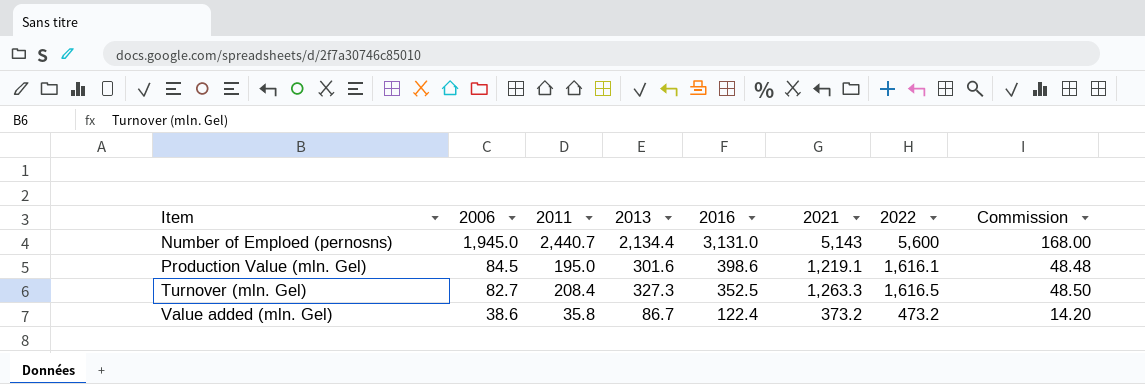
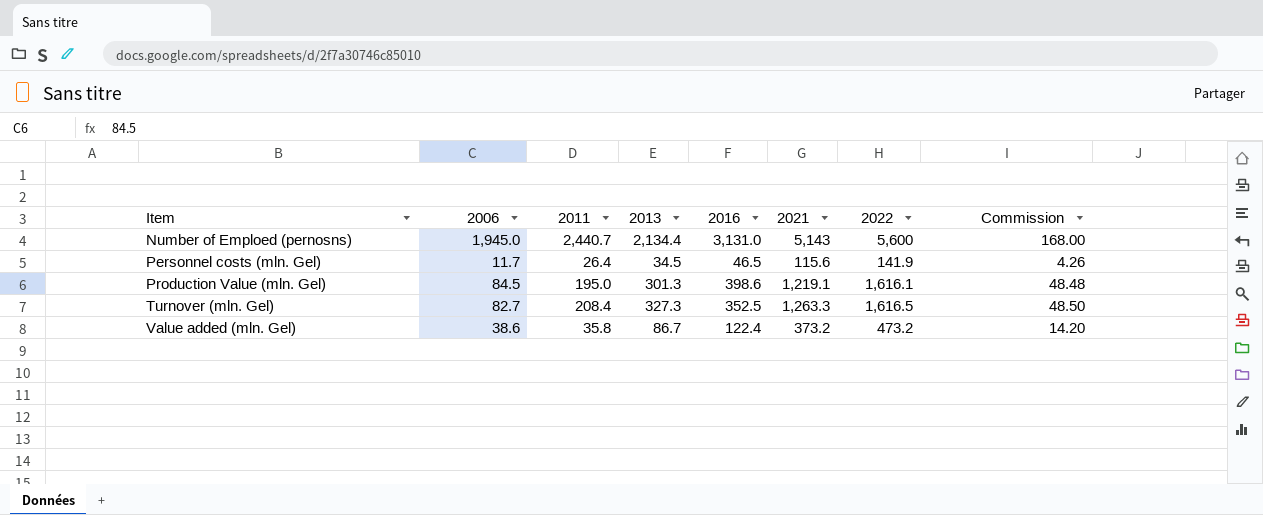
row Personnel costs (mln. Gel): none -> 11.7 | 26.4 | 34.5 | 46.5 | 115.6 | 141.9 | 4.26
Production Value (mln. Gel) | 2013: 301.6 -> 301.3

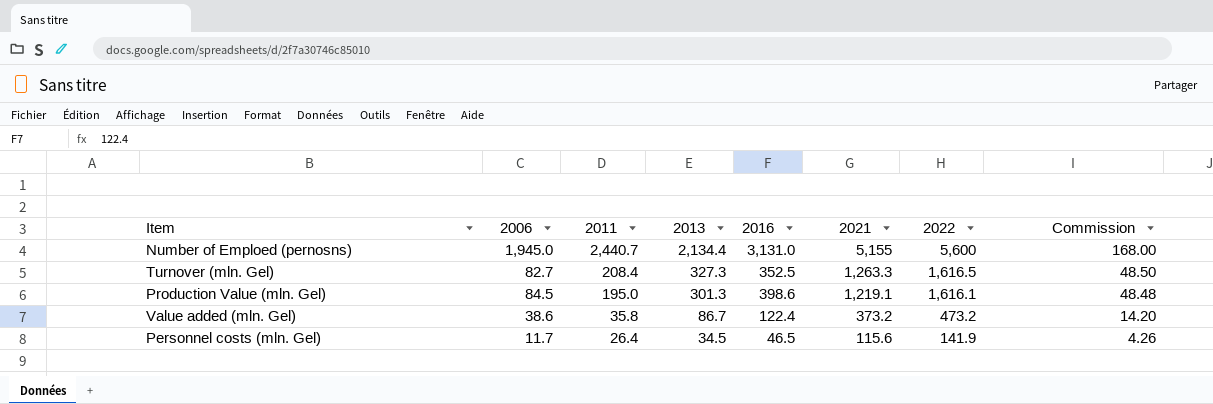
row order: Item ascending -> 2011 descending
Number of Emploed (pernosns) | 2021: 5,143 -> 5,155

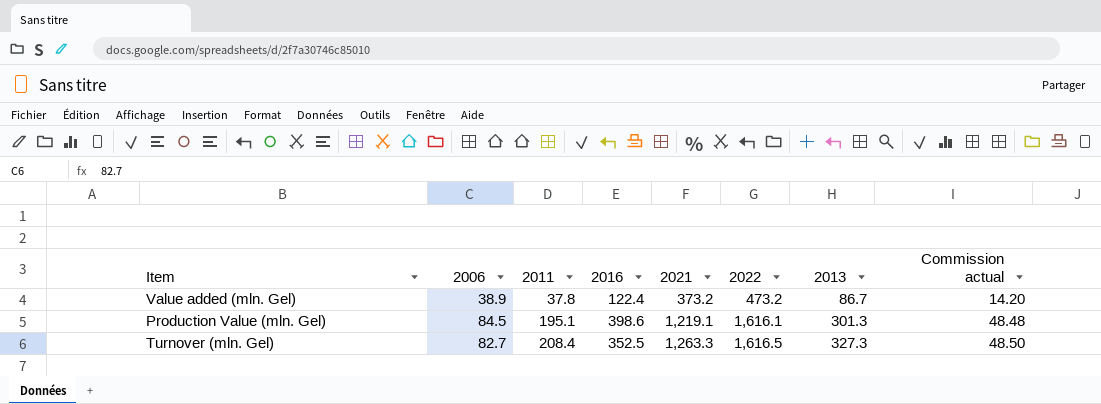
row order: 2011 descending -> 2011 ascending
column 2013 | position: 4 -> 7
column name: Commission -> Commission actual
row Number of Emploed (pernosns): 1,945.0 | 2,440.7 | 2,134.4 | 3,131.0 | 5,155 | 5,600 | 168.00 -> none
row Personnel costs (mln. Gel): 11.7 | 26.4 | 34.5 | 46.5 | 115.6 | 141.9 | 4.26 -> none
Value added (mln. Gel) | 2006: 38.6 -> 38.9
Value added (mln. Gel) | 2011: 35.8 -> 37.8
Production Value (mln. Gel) | 2011: 195.0 -> 195.1

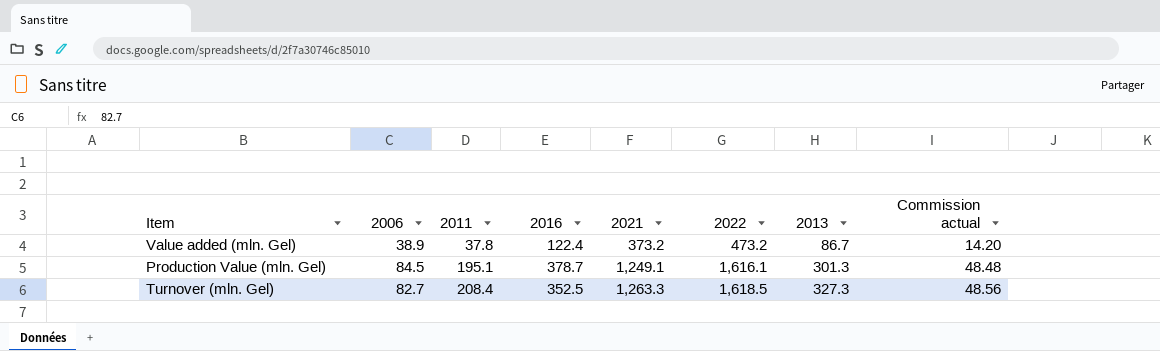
Production Value (mln. Gel) | 2016: 398.6 -> 378.7
Production Value (mln. Gel) | 2021: 1,219.1 -> 1,249.1
Turnover (mln. Gel) | 2022: 1,616.5 -> 1,618.5
Turnover (mln. Gel) | Commission actual: 48.50 -> 48.56

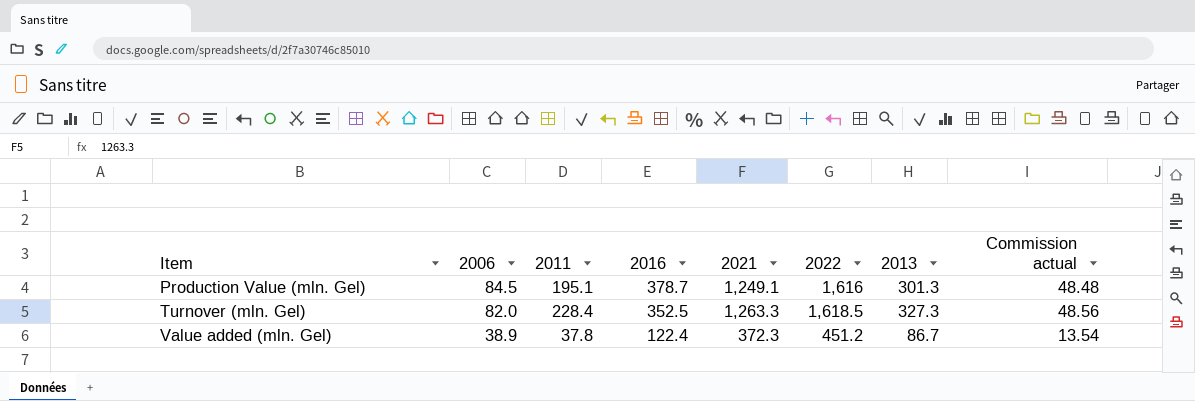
row order: 2011 ascending -> Item ascending
Production Value (mln. Gel) | 2022: 1,616.1 -> 1,616
Turnover (mln. Gel) | 2006: 82.7 -> 82.0
Turnover (mln. Gel) | 2011: 208.4 -> 228.4
Value added (mln. Gel) | 2021: 373.2 -> 372.3
Value added (mln. Gel) | 2022: 473.2 -> 451.2
Value added (mln. Gel) | Commission actual: 14.20 -> 13.54

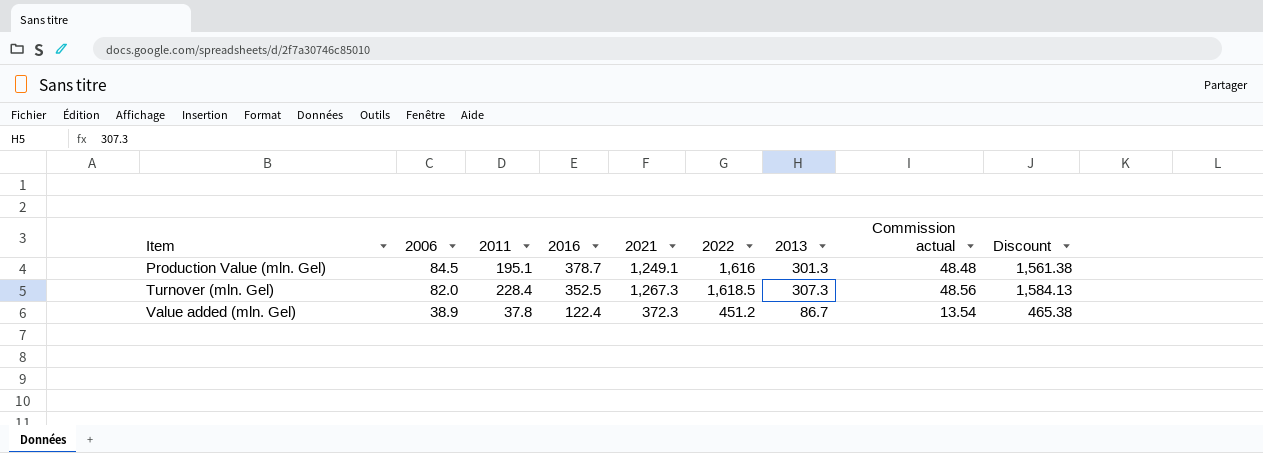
column Discount | formula: none -> [2021] * 1.25
Turnover (mln. Gel) | 2021: 1,263.3 -> 1,267.3
Turnover (mln. Gel) | 2013: 327.3 -> 307.3

